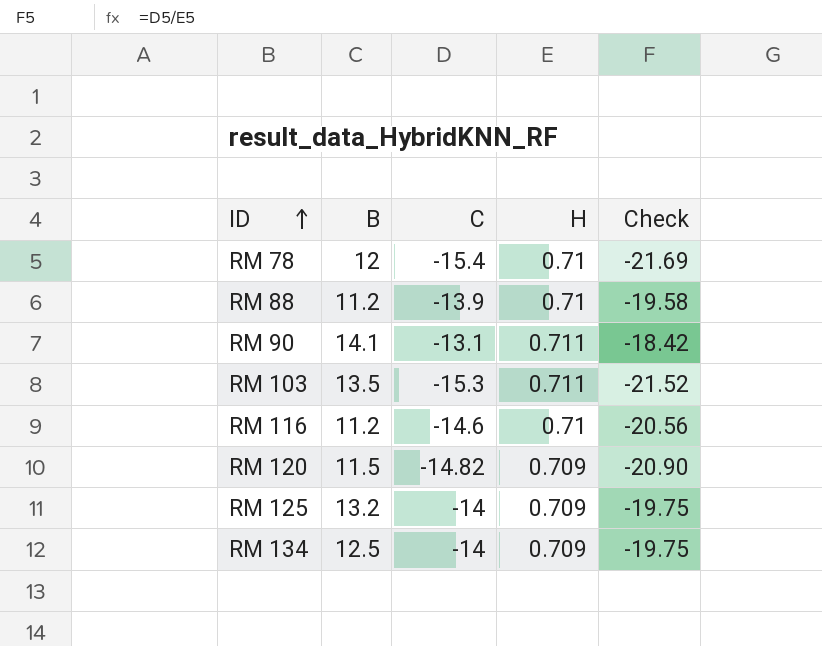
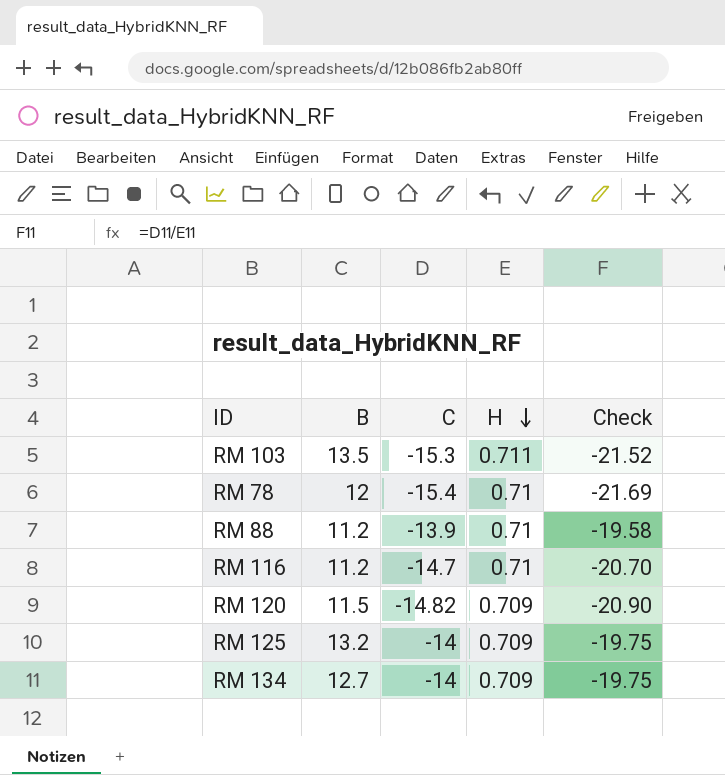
row order: ID ascending -> H descending
row RM 90: 14.1 | -13.1 | 0.711 | -18.42 -> none
RM 116 | C: -14.6 -> -14.7
RM 116 | Check: -20.56 -> -20.70
RM 134 | B: 12.5 -> 12.7

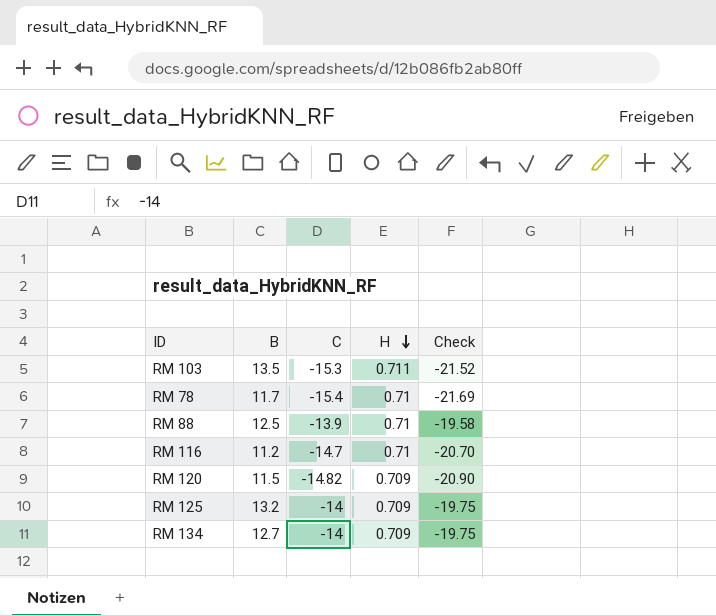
RM 78 | B: 12 -> 11.7
RM 88 | B: 11.2 -> 12.5

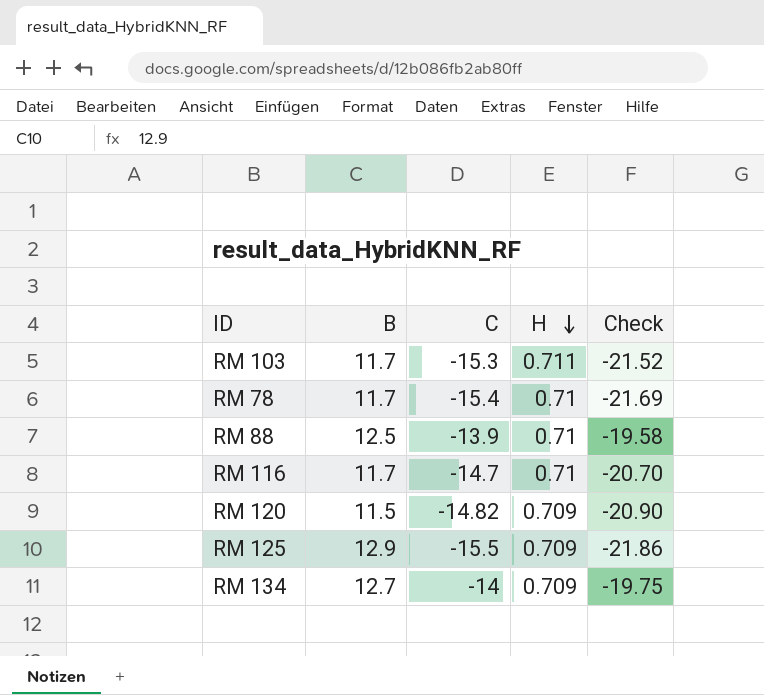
RM 103 | B: 13.5 -> 11.7
RM 116 | B: 11.2 -> 11.7
RM 125 | B: 13.2 -> 12.9
RM 125 | C: -14 -> -15.5
RM 125 | Check: -19.75 -> -21.86

